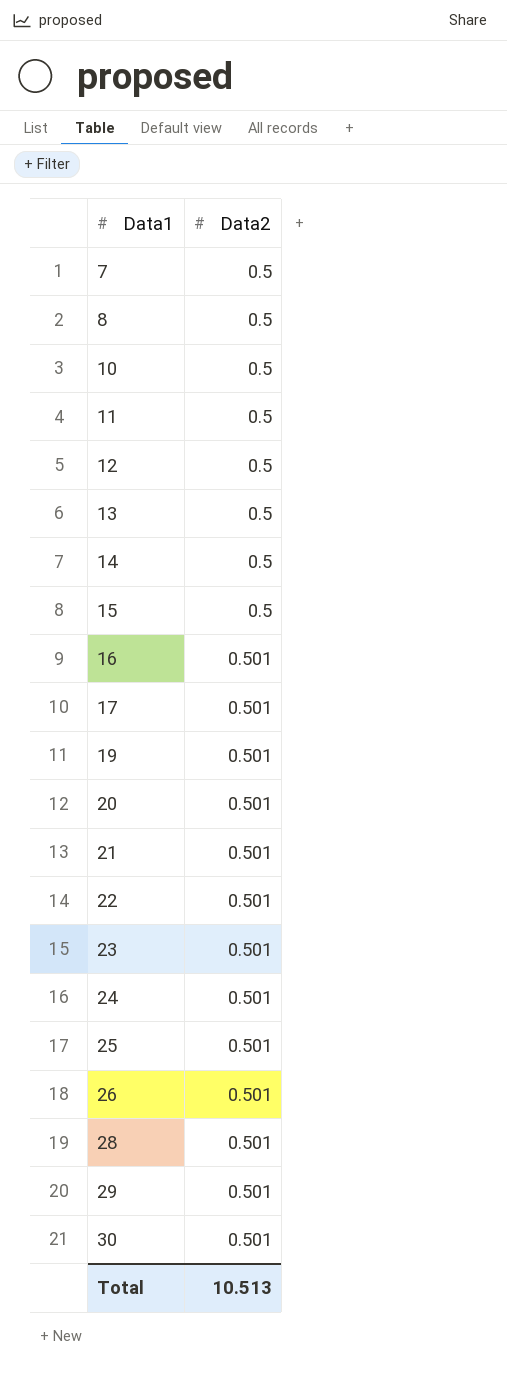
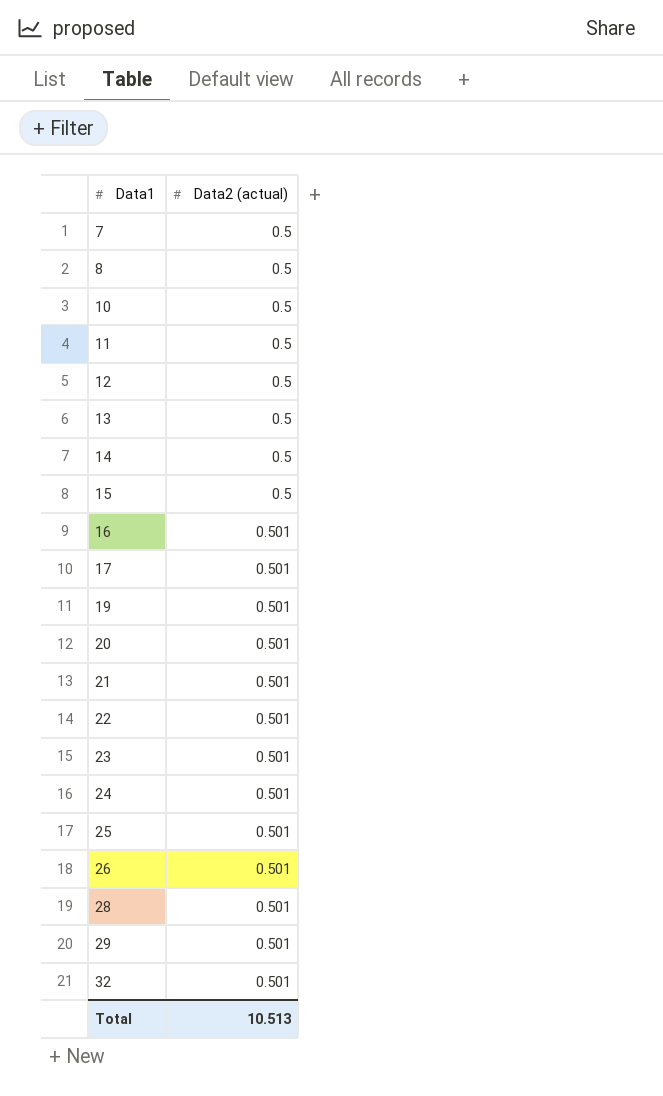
column name: Data2 -> Data2 (actual)
row 30: 0.501 -> none
row 32: none -> 0.501

